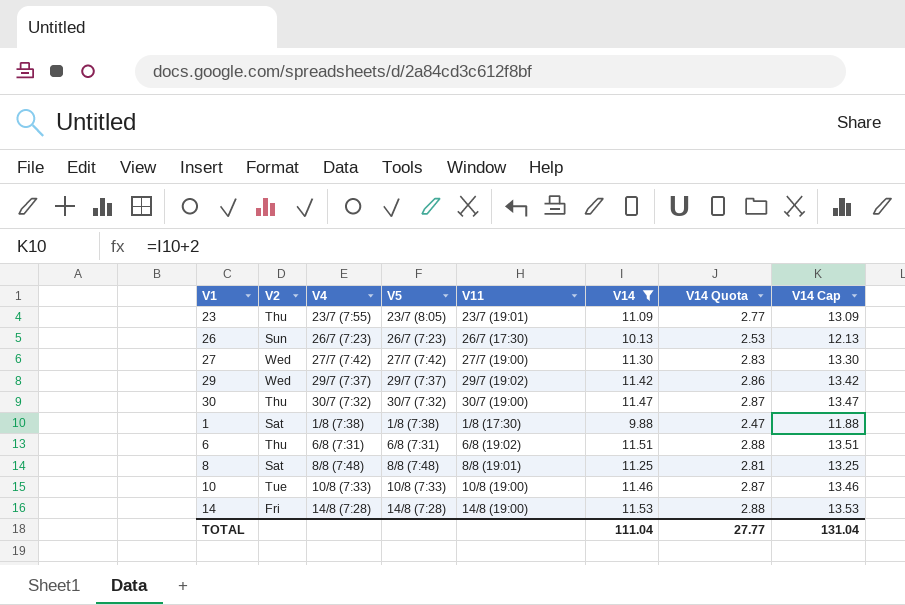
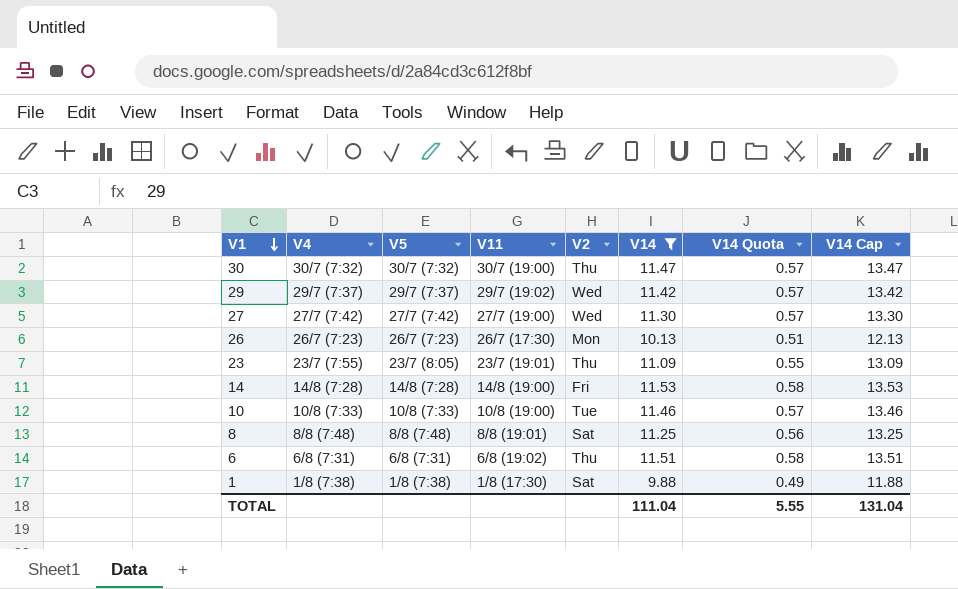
row order: none -> V1 descending
column V2 | position: 2 -> 5
column V14 Quota | formula: [V14] * 0.25 -> [V14] * 0.05
26 | V2: Sun -> Mon
TOTAL | V14 Quota: 27.77 -> 5.55

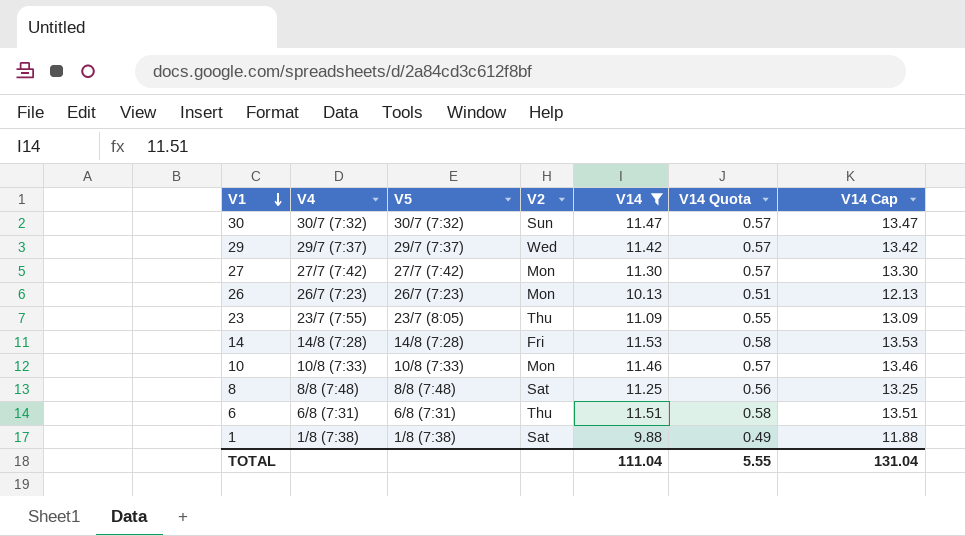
column V11 | position: 4 -> none
30 | V2: Thu -> Sun
27 | V2: Wed -> Mon
10 | V2: Tue -> Mon

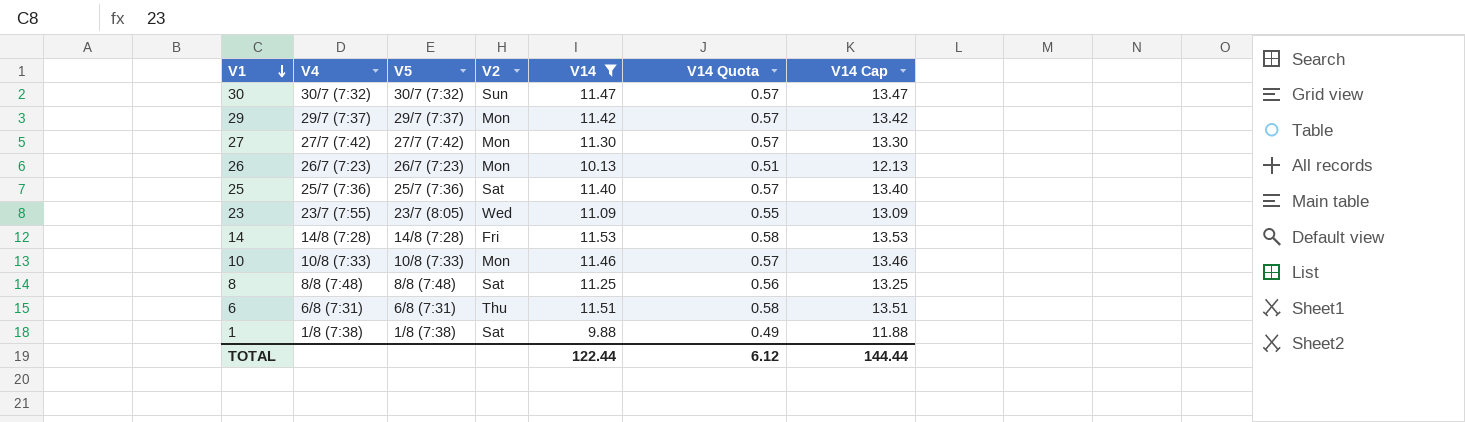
29 | V2: Wed -> Mon
row 25: none -> 25/7 (7:36) | 25/7 (7:36) | Sat | 11.40 | 0.57 | 13.40
23 | V2: Thu -> Wed
TOTAL | V14: 111.04 -> 122.44
TOTAL | V14 Quota: 5.55 -> 6.12
TOTAL | V14 Cap: 131.04 -> 144.44

